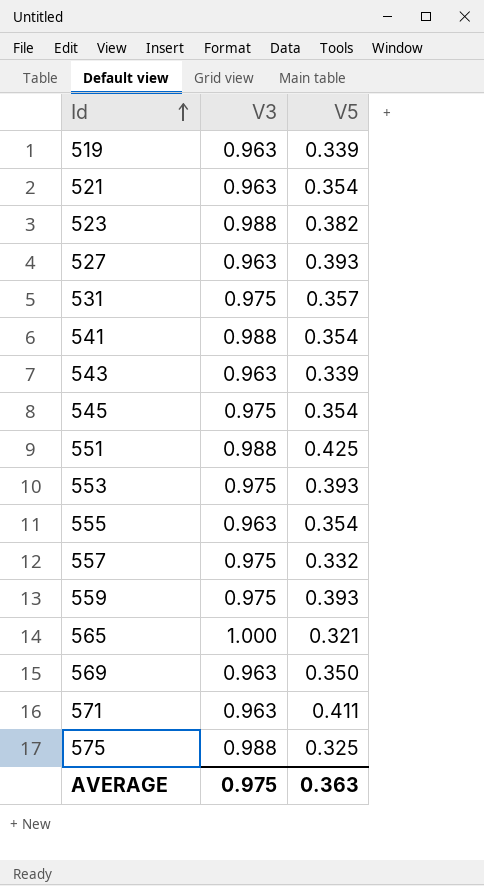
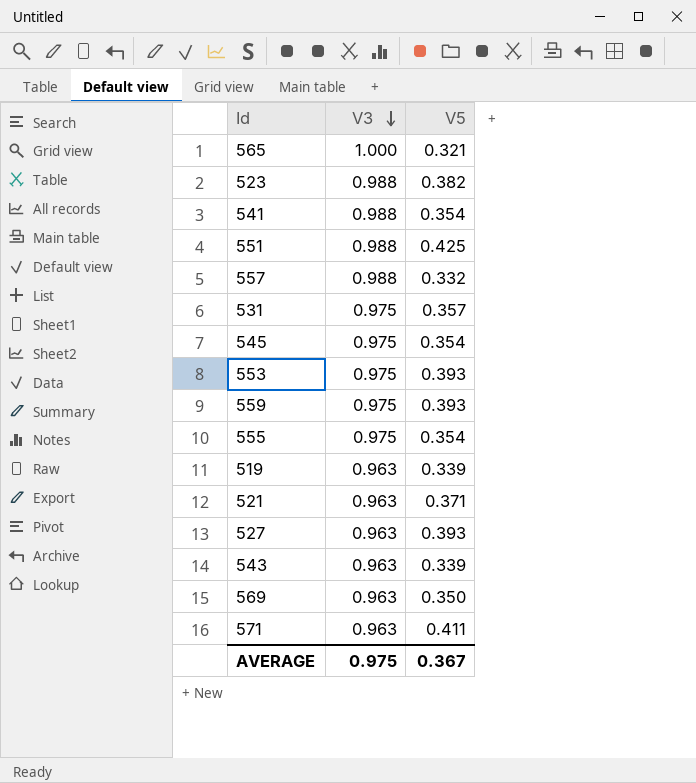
row order: Id ascending -> V3 descending
row 575: 0.988 | 0.325 -> none
557 | V3: 0.975 -> 0.988
555 | V3: 0.963 -> 0.975
521 | V5: 0.354 -> 0.371
AVERAGE | V5: 0.363 -> 0.367

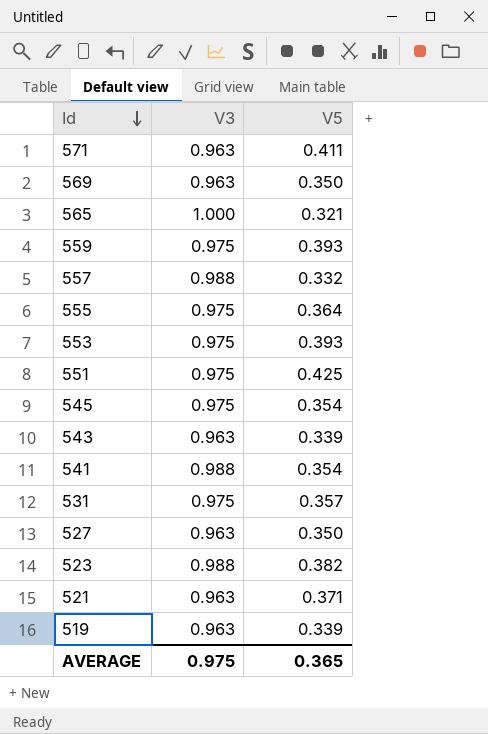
row order: V3 descending -> Id descending
555 | V5: 0.354 -> 0.364
551 | V3: 0.988 -> 0.975
527 | V5: 0.393 -> 0.350
AVERAGE | V5: 0.367 -> 0.365

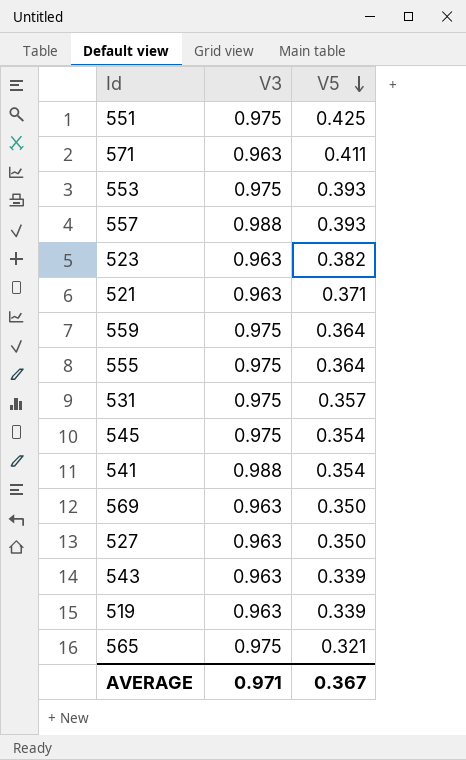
row order: Id descending -> V5 descending
557 | V5: 0.332 -> 0.393
523 | V3: 0.988 -> 0.963
559 | V5: 0.393 -> 0.364
565 | V3: 1.000 -> 0.975
AVERAGE | V3: 0.975 -> 0.971
AVERAGE | V5: 0.365 -> 0.367

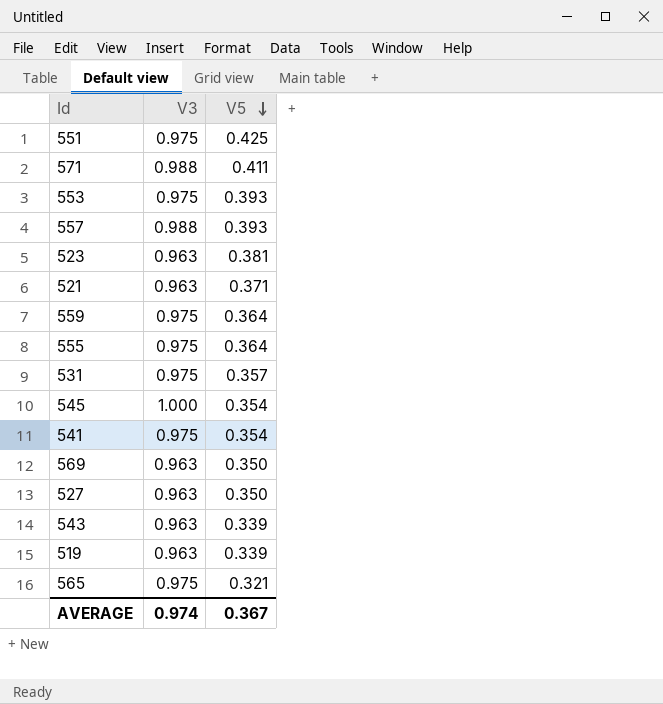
571 | V3: 0.963 -> 0.988
523 | V5: 0.382 -> 0.381
545 | V3: 0.975 -> 1.000
541 | V3: 0.988 -> 0.975
AVERAGE | V3: 0.971 -> 0.974

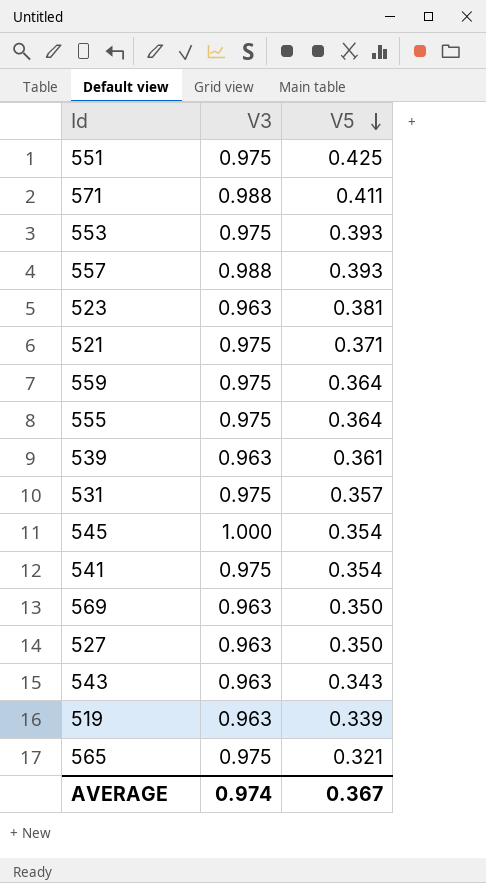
521 | V3: 0.963 -> 0.975
row 539: none -> 0.963 | 0.361
543 | V5: 0.339 -> 0.343

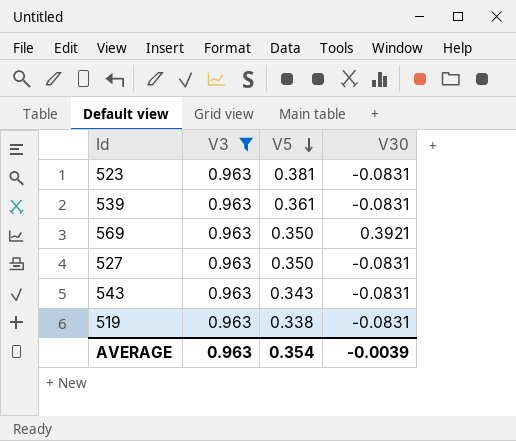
filter: none -> V3 = 0.963
column V30 | position: none -> 4
519 | V5: 0.339 -> 0.338
AVERAGE | V3: 0.974 -> 0.963
AVERAGE | V5: 0.367 -> 0.354

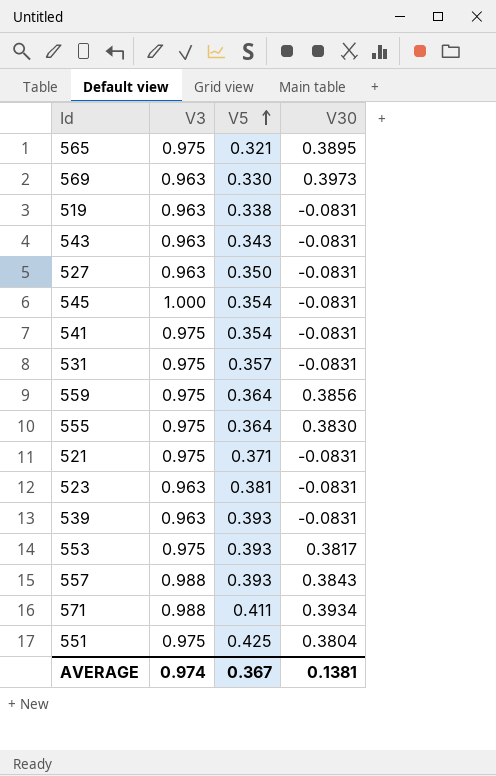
filter: V3 = 0.963 -> none
row order: V5 descending -> V5 ascending
569 | V5: 0.350 -> 0.330
569 | V30: 0.3921 -> 0.3973
539 | V5: 0.361 -> 0.393
AVERAGE | V3: 0.963 -> 0.974
AVERAGE | V5: 0.354 -> 0.367
AVERAGE | V30: -0.0039 -> 0.1381

